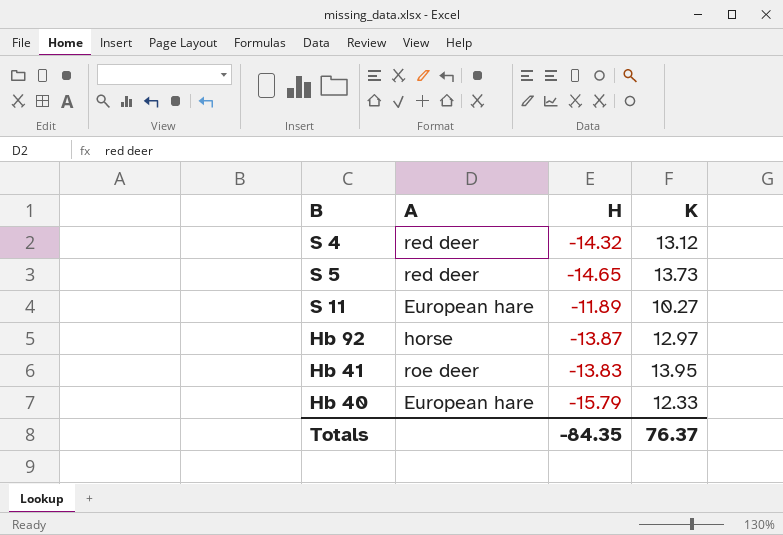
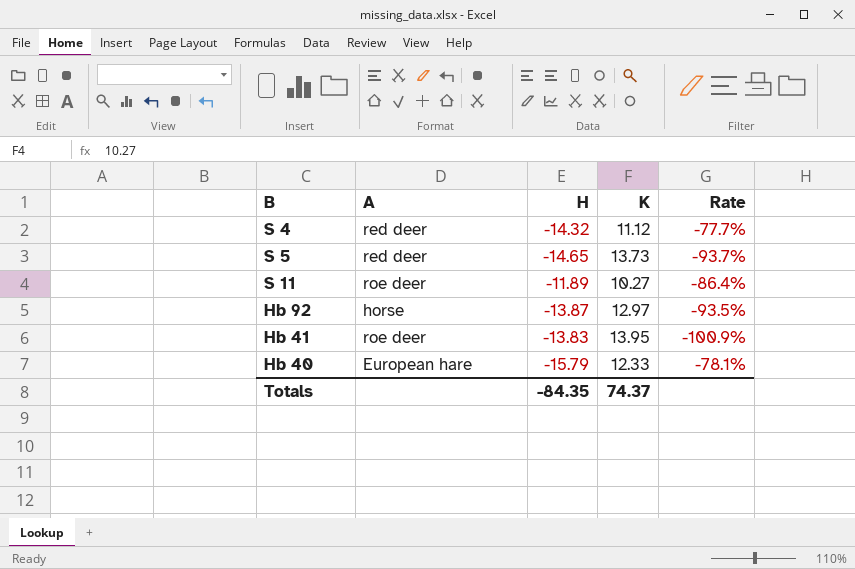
column Rate | formula: none -> [K] / [H]
S 4 | K: 13.12 -> 11.12
S 11 | A: European hare -> roe deer
Totals | K: 76.37 -> 74.37

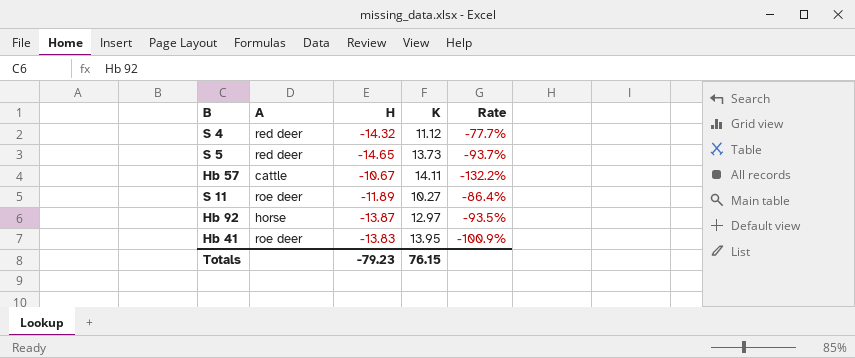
row Hb 40: European hare | -15.79 | 12.33 | -78.1% -> none
row Hb 57: none -> cattle | -10.67 | 14.11 | -132.2%
Totals | H: -84.35 -> -79.23
Totals | K: 74.37 -> 76.15

